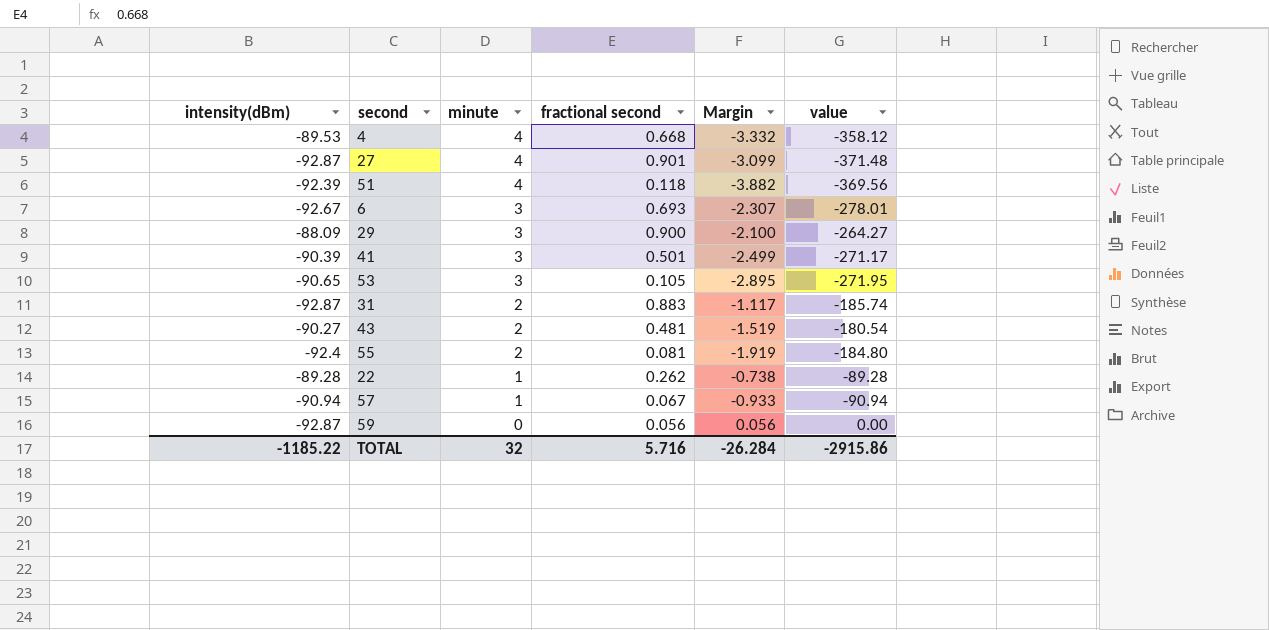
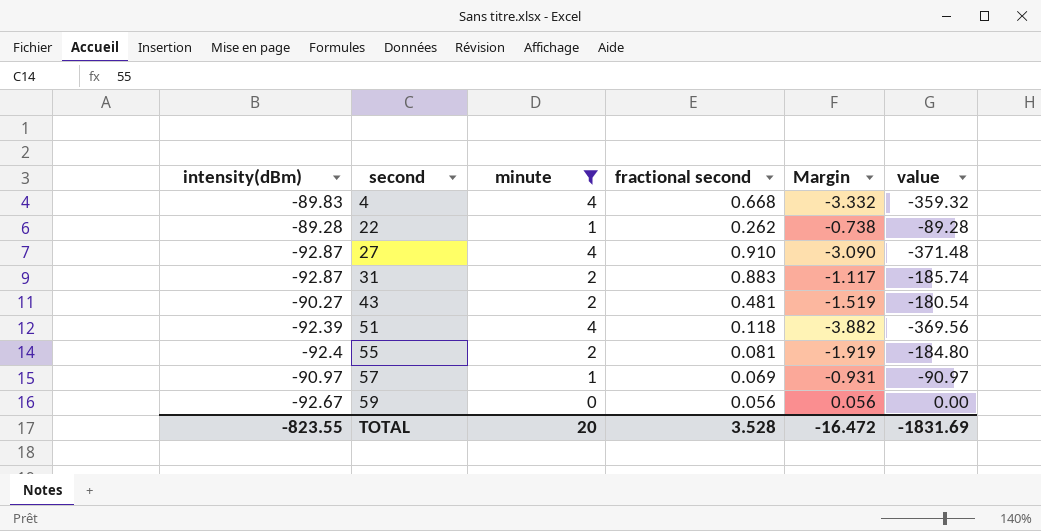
filter: none -> minute != 3
row order: minute descending -> second ascending
4 | intensity(dBm): -89.53 -> -89.83
4 | value: -358.12 -> -359.32
27 | fractional second: 0.901 -> 0.910
27 | Margin: -3.099 -> -3.090
57 | intensity(dBm): -90.94 -> -90.97
57 | fractional second: 0.067 -> 0.069
57 | Margin: -0.933 -> -0.931
57 | value: -90.94 -> -90.97
59 | intensity(dBm): -92.87 -> -92.67
TOTAL | intensity(dBm): -1185.22 -> -823.55
TOTAL | minute: 32 -> 20
TOTAL | fractional second: 5.716 -> 3.528
TOTAL | Margin: -26.284 -> -16.472
TOTAL | value: -2915.86 -> -1831.69

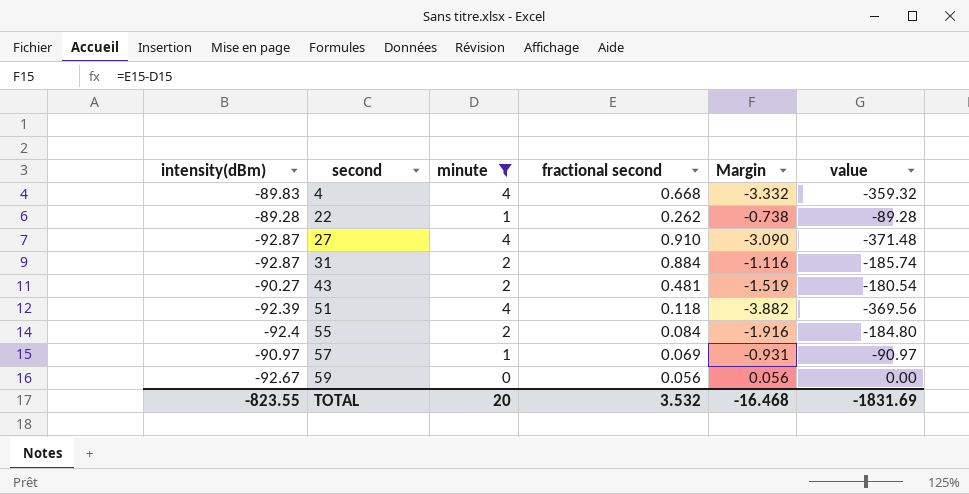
31 | fractional second: 0.883 -> 0.884
31 | Margin: -1.117 -> -1.116
55 | fractional second: 0.081 -> 0.084
55 | Margin: -1.919 -> -1.916
TOTAL | fractional second: 3.528 -> 3.532
TOTAL | Margin: -16.472 -> -16.468

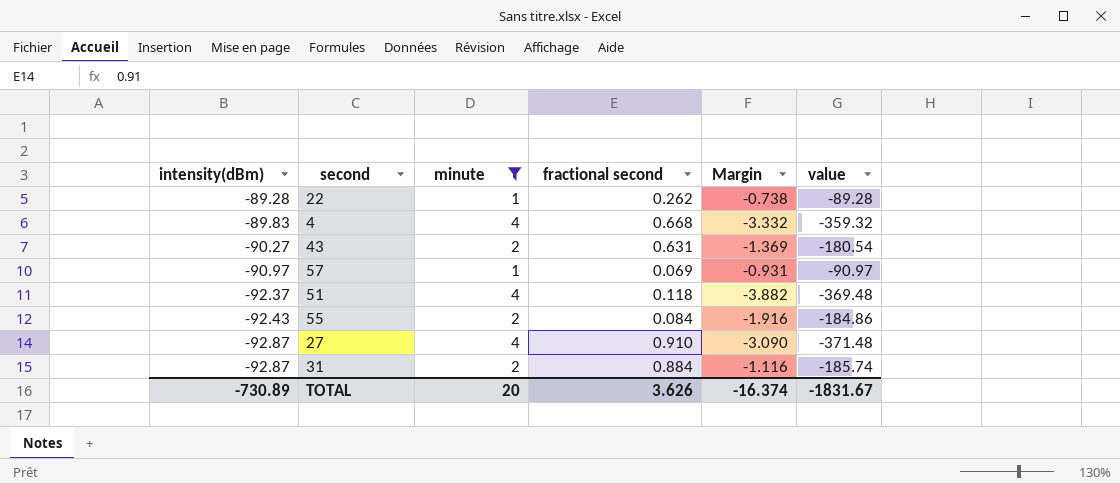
row order: second ascending -> intensity(dBm) descending
row 59: -92.67 | 0 | 0.056 | 0.056 | 0.00 -> none
43 | fractional second: 0.481 -> 0.631
43 | Margin: -1.519 -> -1.369
51 | intensity(dBm): -92.39 -> -92.37
51 | value: -369.56 -> -369.48
55 | intensity(dBm): -92.4 -> -92.43
55 | value: -184.80 -> -184.86
TOTAL | intensity(dBm): -823.55 -> -730.89
TOTAL | fractional second: 3.532 -> 3.626
TOTAL | Margin: -16.468 -> -16.374
TOTAL | value: -1831.69 -> -1831.67

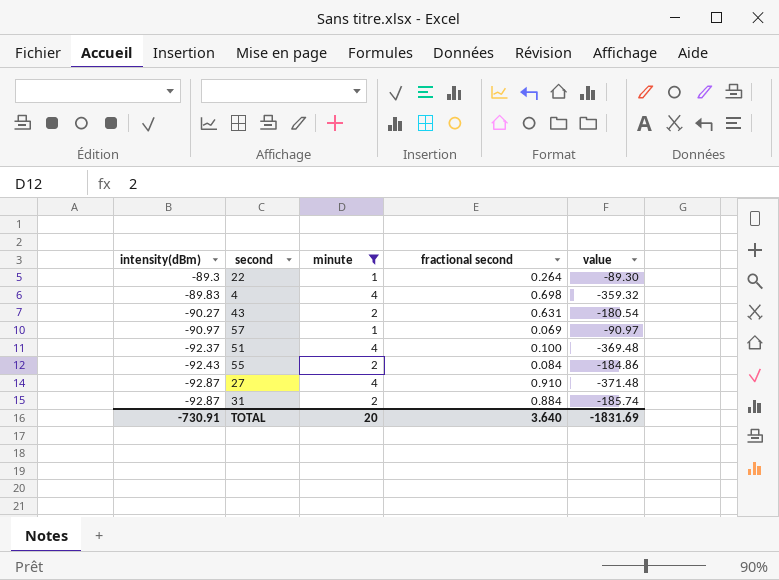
column Margin | formula: [fractional second] - [minute] -> none
22 | intensity(dBm): -89.28 -> -89.3
22 | fractional second: 0.262 -> 0.264
22 | value: -89.28 -> -89.30
4 | fractional second: 0.668 -> 0.698
51 | fractional second: 0.118 -> 0.100
TOTAL | intensity(dBm): -730.89 -> -730.91
TOTAL | fractional second: 3.626 -> 3.640
TOTAL | value: -1831.67 -> -1831.69

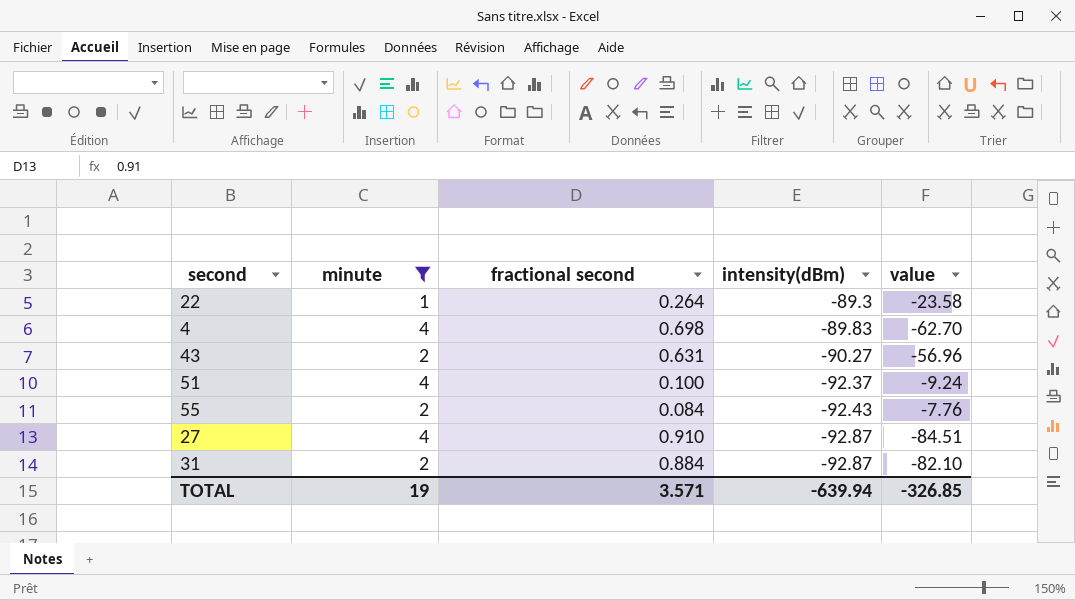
column intensity(dBm) | position: 1 -> 4
column value | formula: [intensity(dBm)] * [minute] -> [fractional second] * [intensity(dBm)]
row 57: -90.97 | 1 | 0.069 | -90.97 -> none
TOTAL | minute: 20 -> 19
TOTAL | fractional second: 3.640 -> 3.571
TOTAL | intensity(dBm): -730.91 -> -639.94
TOTAL | value: -1831.69 -> -326.85

